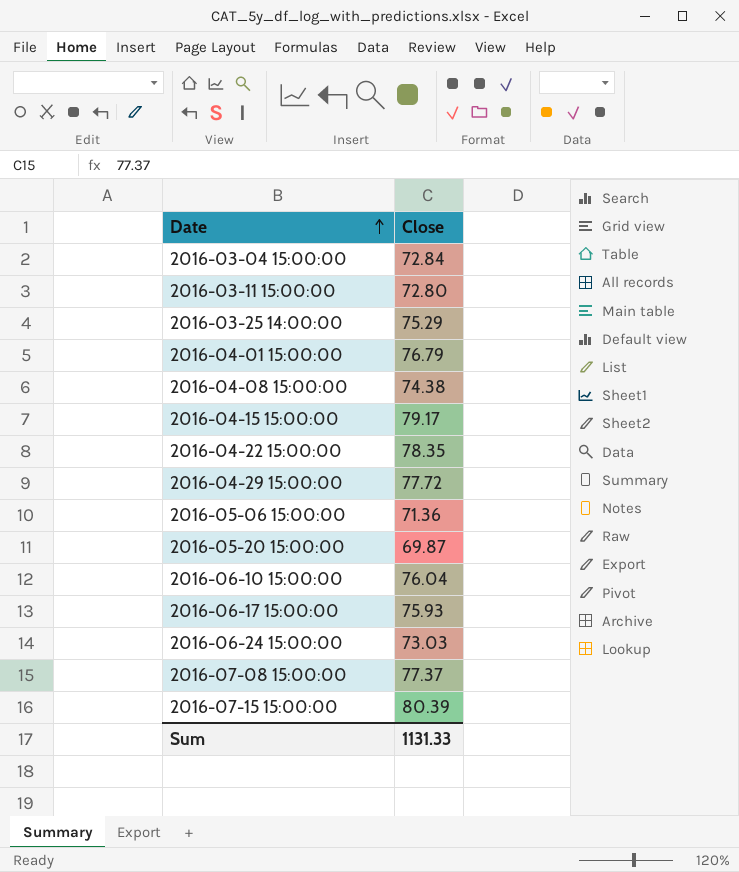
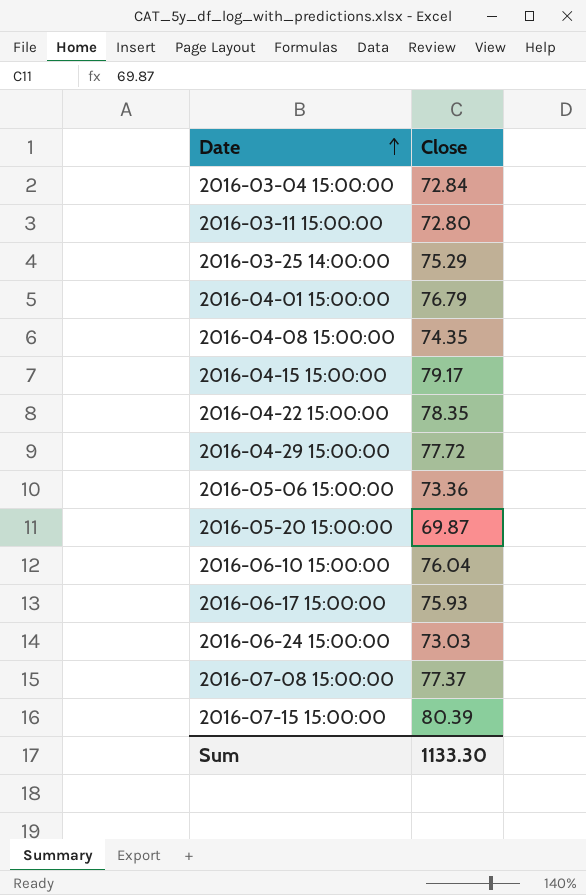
2016-04-08 15:00:00 | Close: 74.38 -> 74.35
2016-05-06 15:00:00 | Close: 71.36 -> 73.36
Sum | Close: 1131.33 -> 1133.30

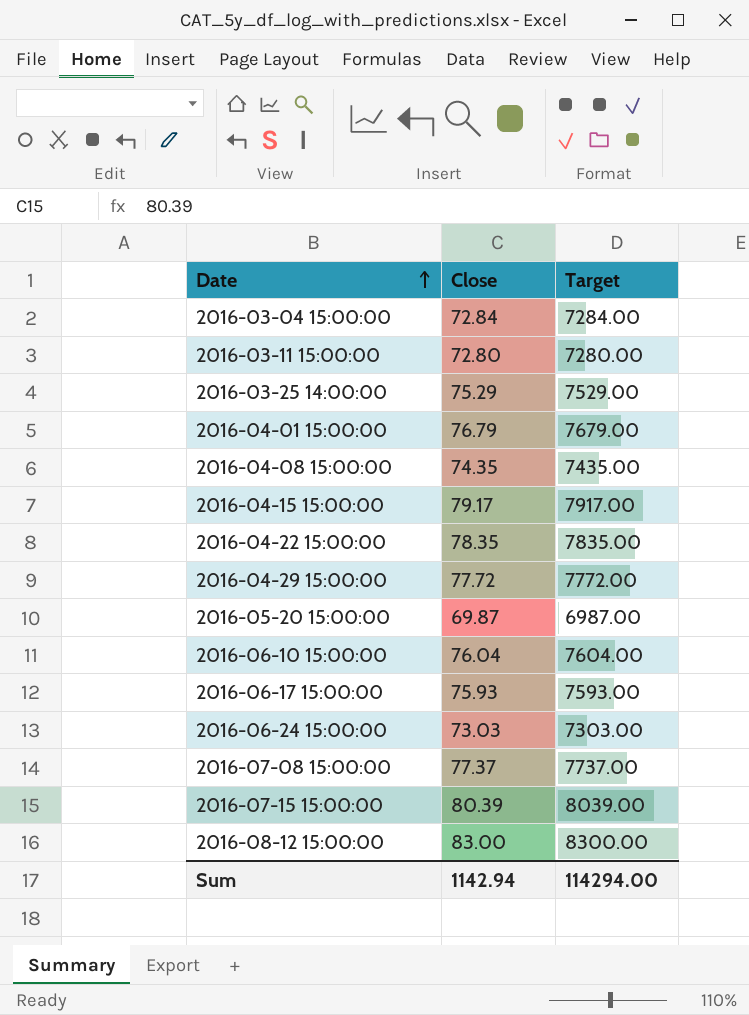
column Target | formula: none -> [Close] * 100
row 2016-05-06 15:00:00: 73.36 -> none
row 2016-08-12 15:00:00: none -> 83.00 | 8300.00
Sum | Close: 1133.30 -> 1142.94

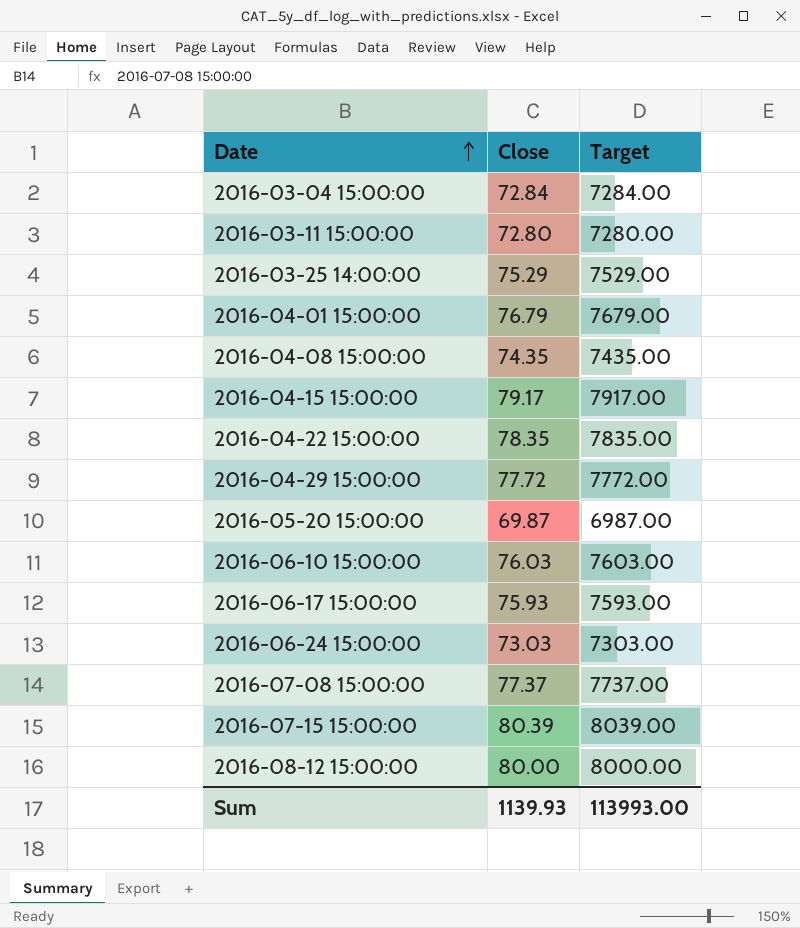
2016-06-10 15:00:00 | Close: 76.04 -> 76.03
2016-06-10 15:00:00 | Target: 7604.00 -> 7603.00
2016-08-12 15:00:00 | Close: 83.00 -> 80.00
2016-08-12 15:00:00 | Target: 8300.00 -> 8000.00
Sum | Close: 1142.94 -> 1139.93
Sum | Target: 114294.00 -> 113993.00

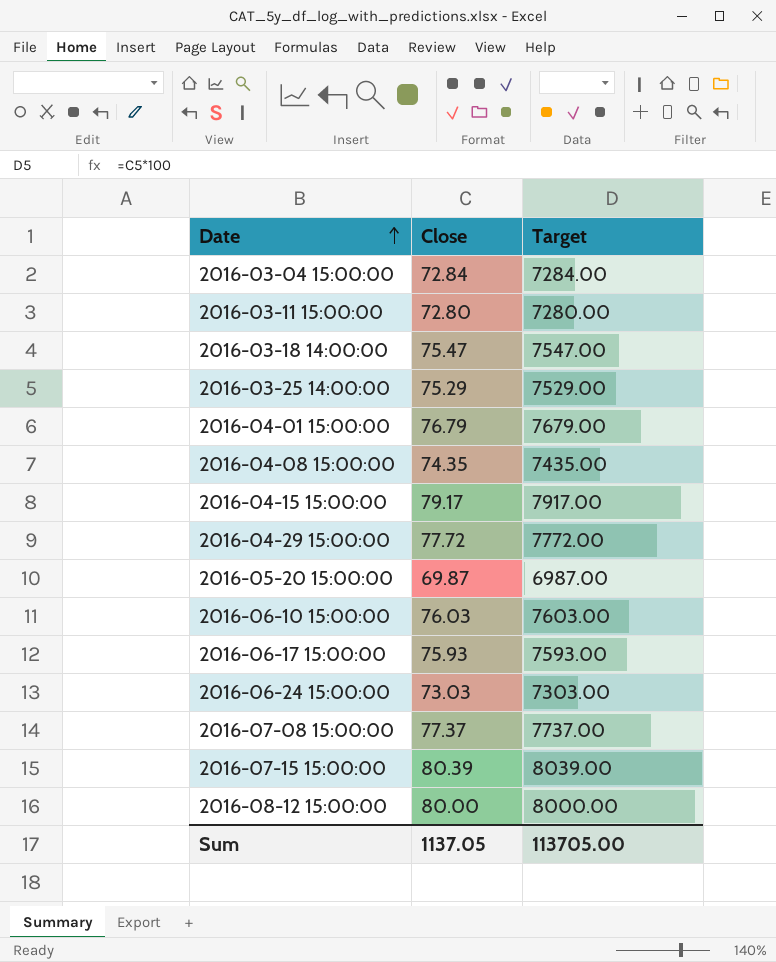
row 2016-04-22 15:00:00: 78.35 | 7835.00 -> none
row 2016-03-18 14:00:00: none -> 75.47 | 7547.00
Sum | Close: 1139.93 -> 1137.05
Sum | Target: 113993.00 -> 113705.00

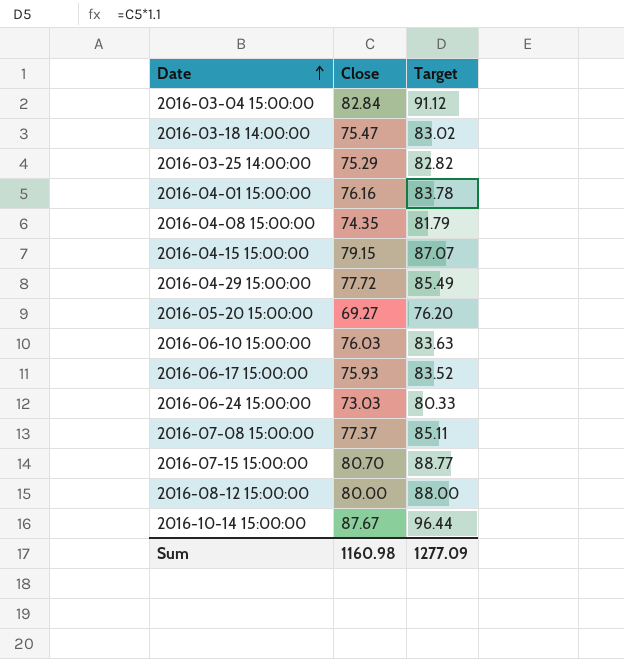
column Target | formula: [Close] * 100 -> [Close] * 1.1
row 2016-03-11 15:00:00: 72.80 | 7280.00 -> none
2016-03-04 15:00:00 | Close: 72.84 -> 82.84
2016-04-01 15:00:00 | Close: 76.79 -> 76.16
2016-04-15 15:00:00 | Close: 79.17 -> 79.15
2016-05-20 15:00:00 | Close: 69.87 -> 69.27
2016-07-15 15:00:00 | Close: 80.39 -> 80.70
row 2016-10-14 15:00:00: none -> 87.67 | 96.44
Sum | Close: 1137.05 -> 1160.98
Sum | Target: 113705.00 -> 1277.09

